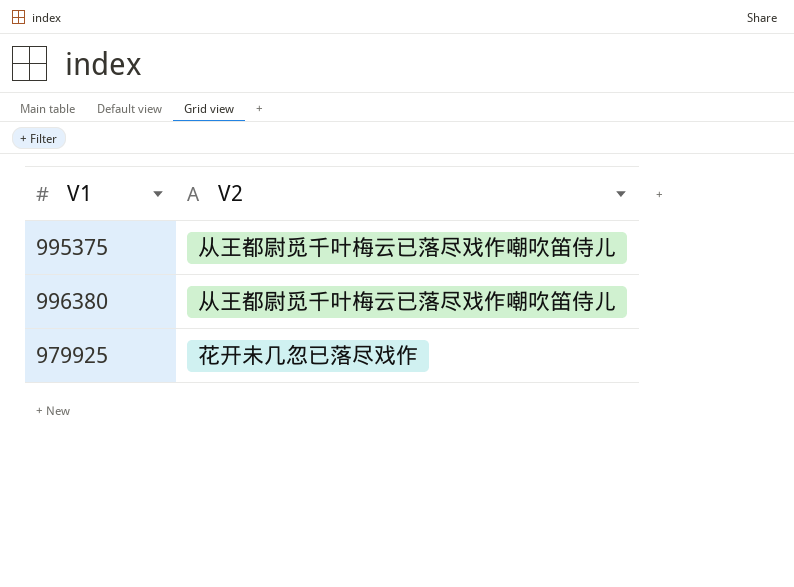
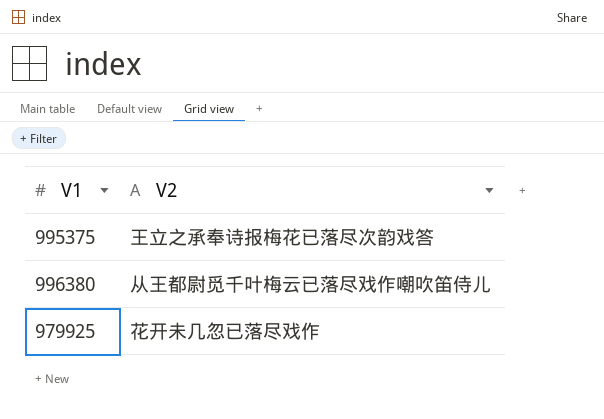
995375 | V2: 从王都尉觅千叶梅云已落尽戏作嘲吹笛侍儿 -> 王立之承奉诗报梅花已落尽次韵戏答

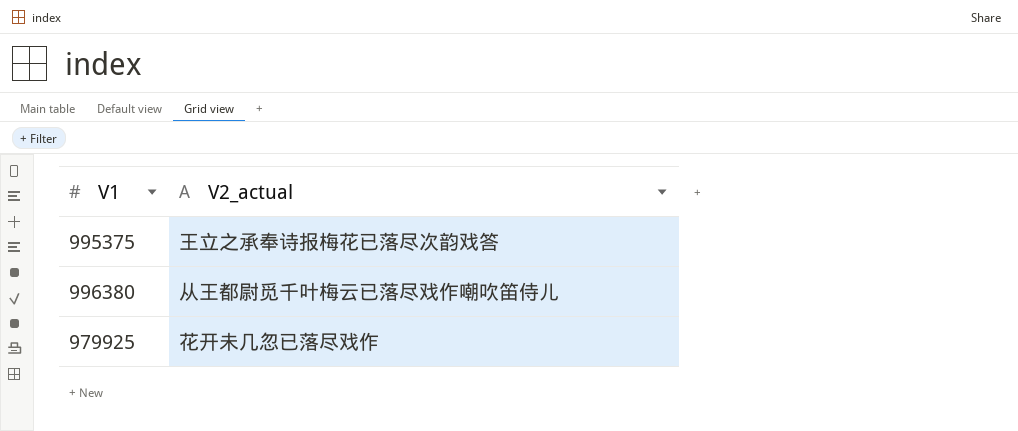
column name: V2 -> V2_actual

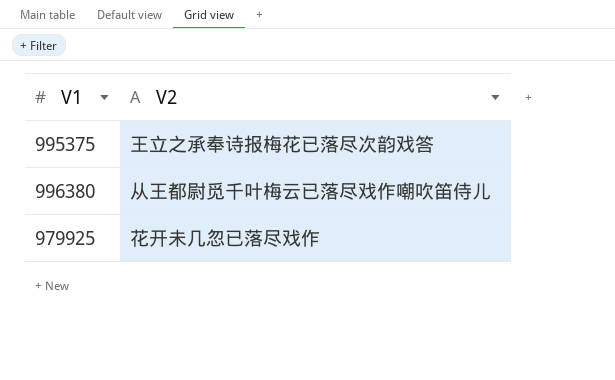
column name: V2_actual -> V2

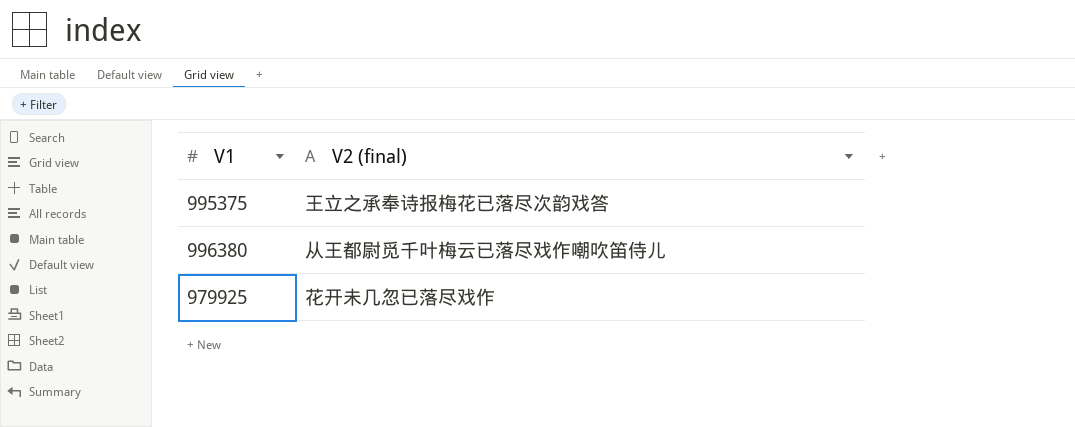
column name: V2 -> V2 (final)

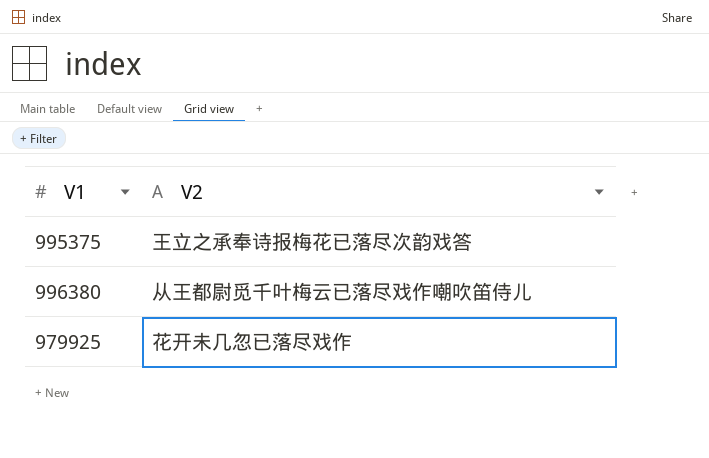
column name: V2 (final) -> V2

